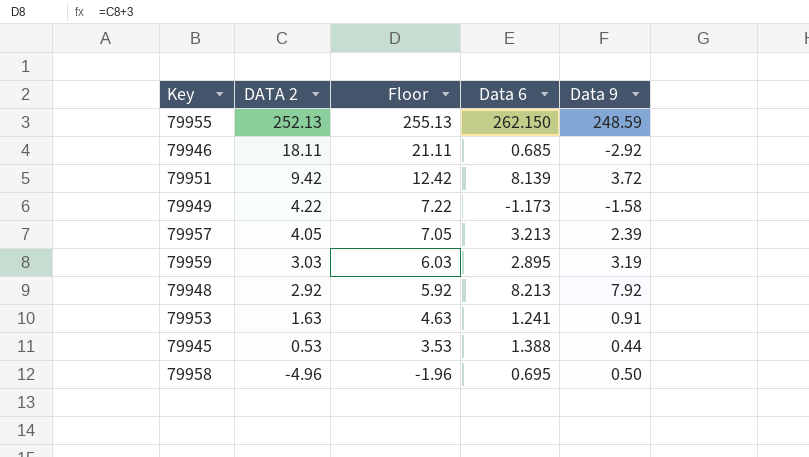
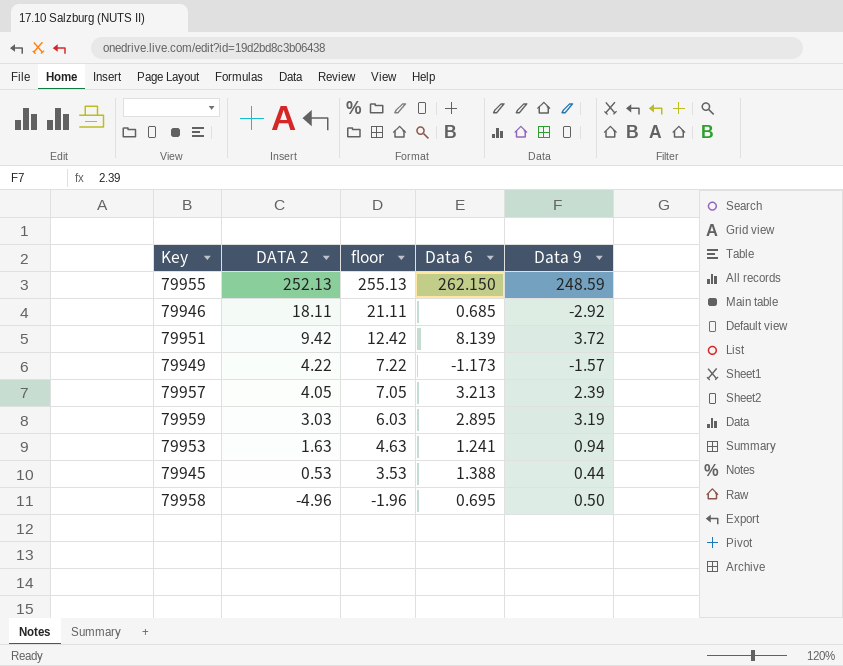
column name: Floor -> floor
row 79948: 2.92 | 5.92 | 8.213 | 7.92 -> none
79949 | Data 9: -1.58 -> -1.57
79953 | Data 9: 0.91 -> 0.94

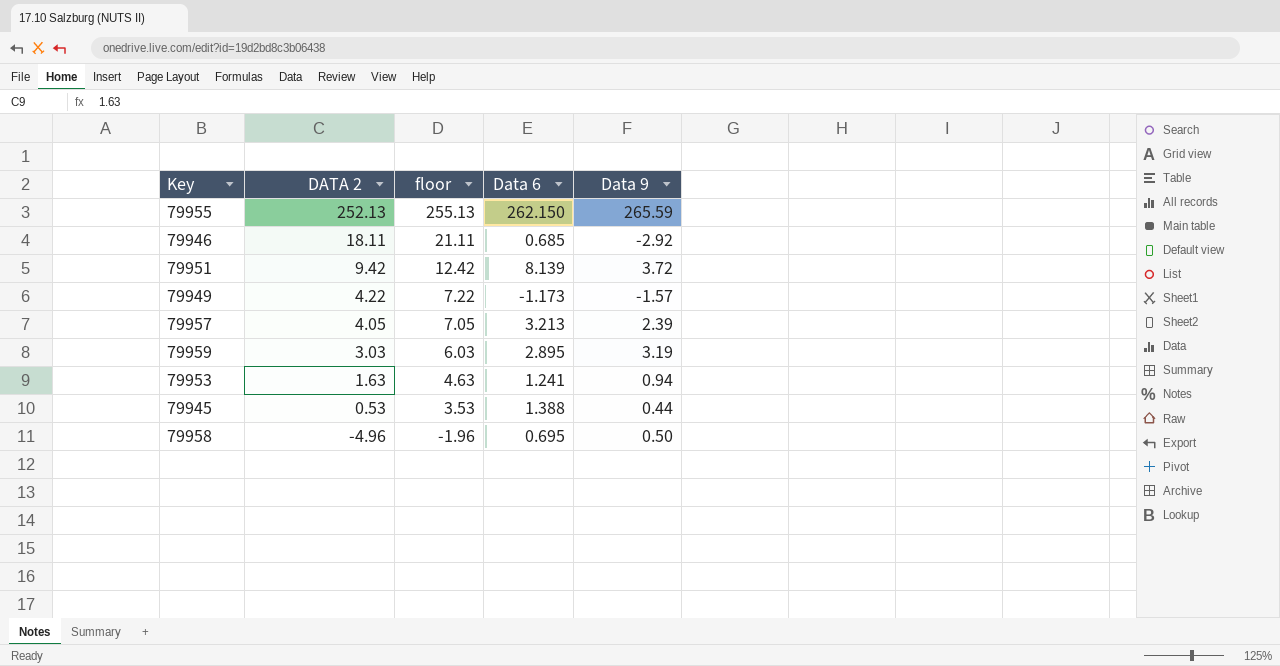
79955 | Data 9: 248.59 -> 265.59

